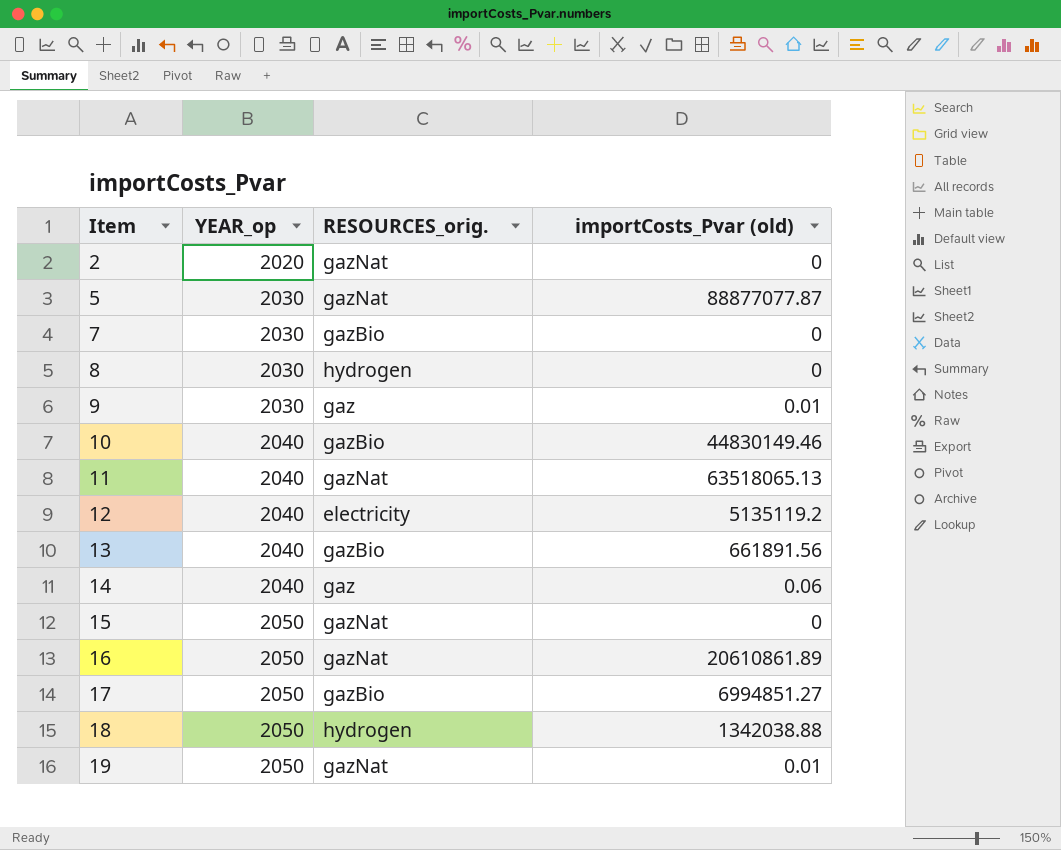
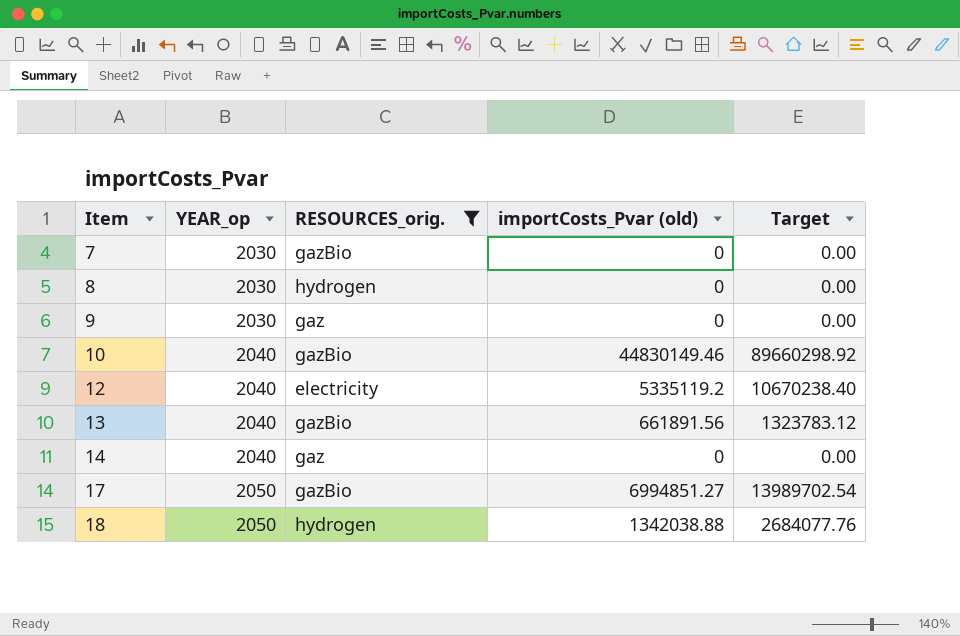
filter: none -> RESOURCES_orig. != gazNat
column Target | formula: none -> [importCosts_Pvar (old)] * 2
9 | importCosts_Pvar (old): 0.01 -> 0
12 | importCosts_Pvar (old): 5135119.2 -> 5335119.2
14 | importCosts_Pvar (old): 0.06 -> 0

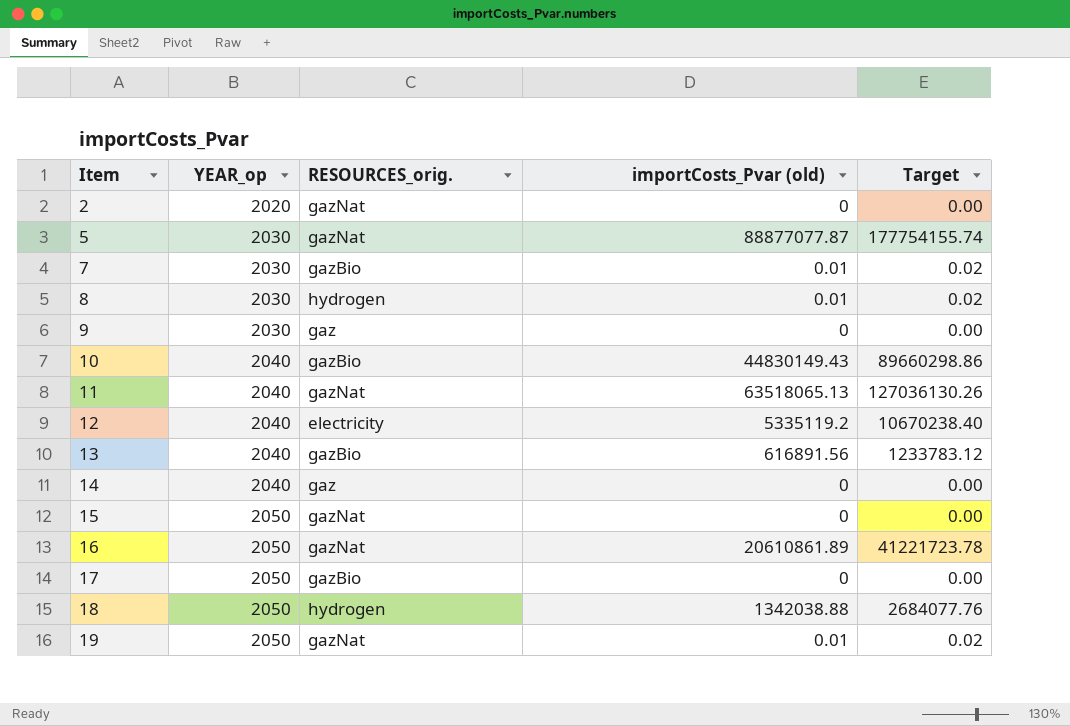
filter: RESOURCES_orig. != gazNat -> none
7 | importCosts_Pvar (old): 0 -> 0.01
7 | Target: 0.00 -> 0.02
8 | importCosts_Pvar (old): 0 -> 0.01
8 | Target: 0.00 -> 0.02
10 | importCosts_Pvar (old): 44830149.46 -> 44830149.43
10 | Target: 89660298.92 -> 89660298.86
13 | importCosts_Pvar (old): 661891.56 -> 616891.56
13 | Target: 1323783.12 -> 1233783.12
17 | importCosts_Pvar (old): 6994851.27 -> 0
17 | Target: 13989702.54 -> 0.00

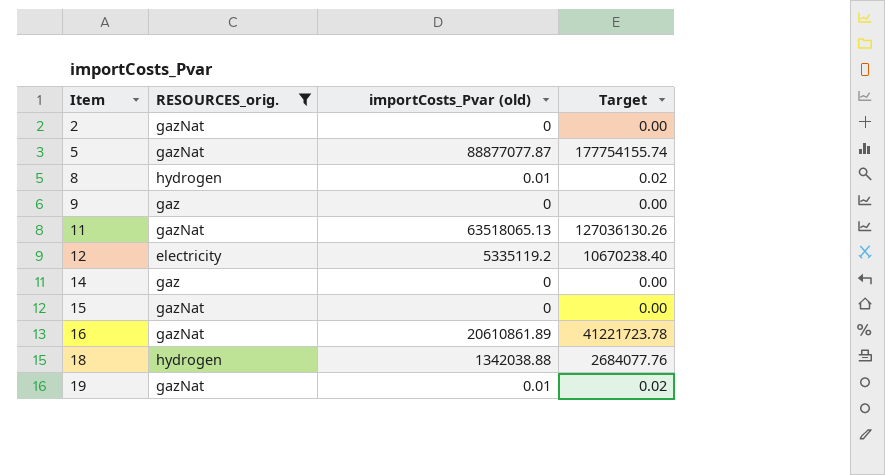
filter: none -> RESOURCES_orig. != gazBio
column YEAR_op | position: 2 -> none

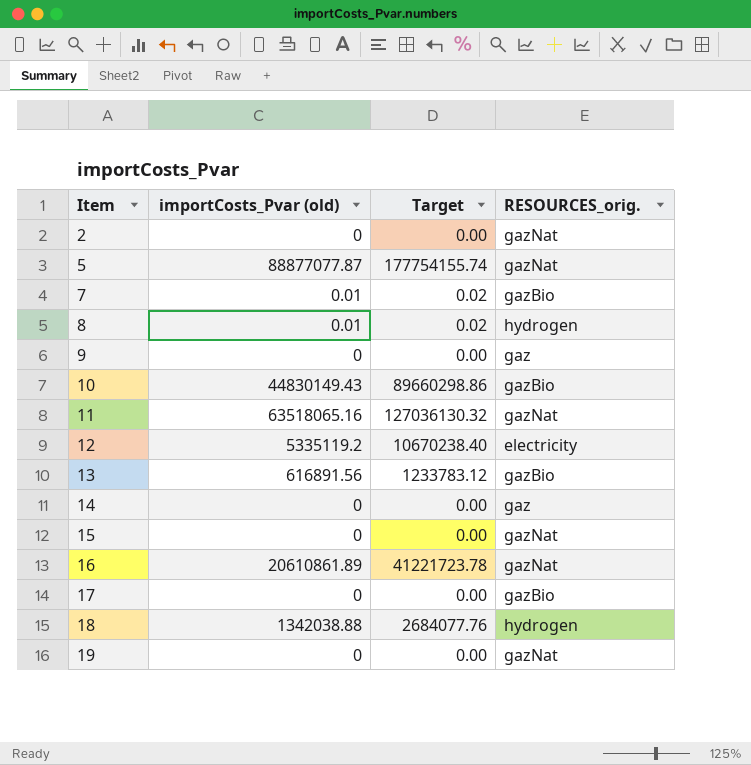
filter: RESOURCES_orig. != gazBio -> none
column RESOURCES_orig. | position: 2 -> 4
11 | importCosts_Pvar (old): 63518065.13 -> 63518065.16
11 | Target: 127036130.26 -> 127036130.32
19 | importCosts_Pvar (old): 0.01 -> 0
19 | Target: 0.02 -> 0.00

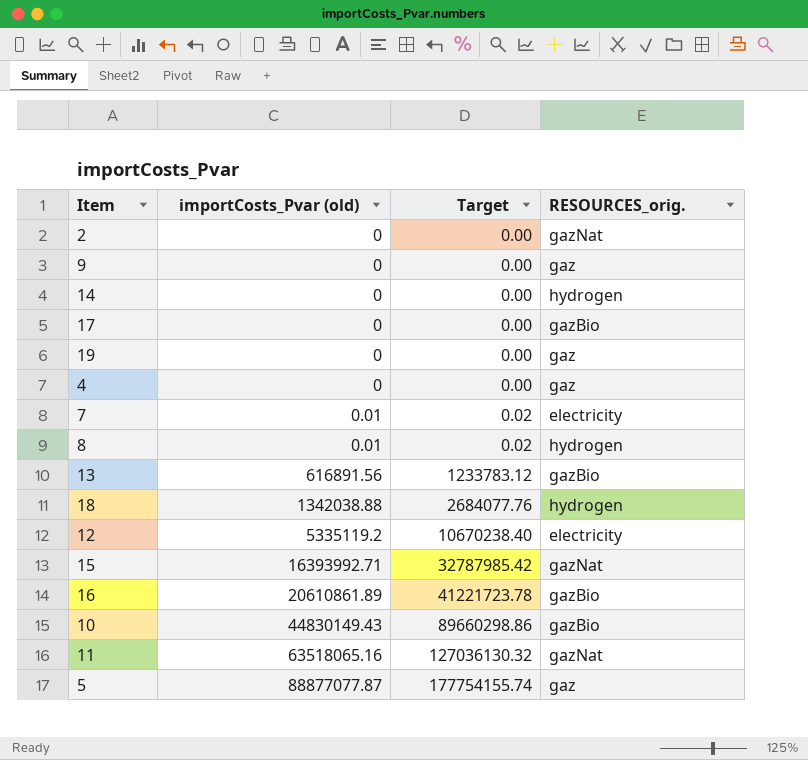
row order: Item ascending -> importCosts_Pvar (old) ascending
14 | RESOURCES_orig.: gaz -> hydrogen
19 | RESOURCES_orig.: gazNat -> gaz
row 4: none -> 0 | 0.00 | gaz
7 | RESOURCES_orig.: gazBio -> electricity
15 | importCosts_Pvar (old): 0 -> 16393992.71
15 | Target: 0.00 -> 32787985.42
16 | RESOURCES_orig.: gazNat -> gazBio
5 | RESOURCES_orig.: gazNat -> gaz

